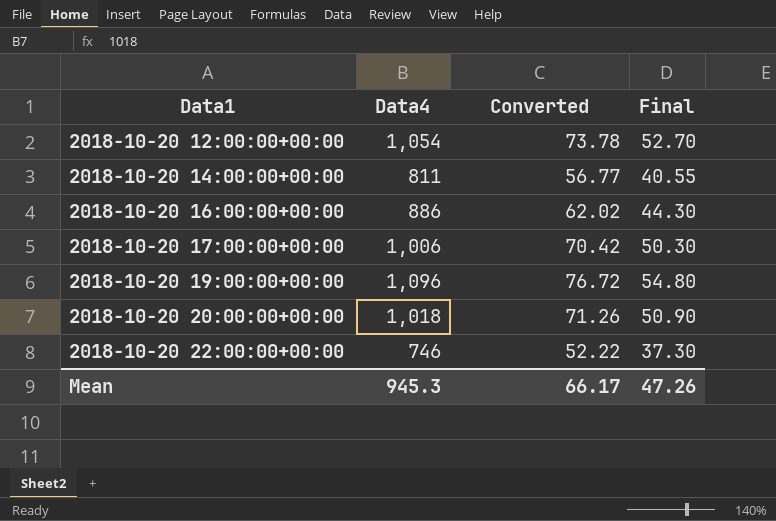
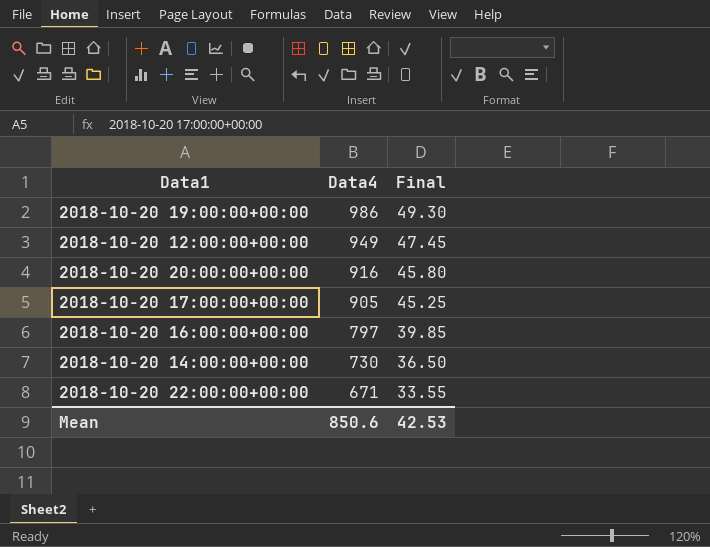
row order: Data1 ascending -> Data4 descending
column Converted | formula: [Data4] * 0.07 -> none
2018-10-20 19:00:00+00:00 | Data4: 1,096 -> 986
2018-10-20 19:00:00+00:00 | Final: 54.80 -> 49.30
2018-10-20 12:00:00+00:00 | Data4: 1,054 -> 949
2018-10-20 12:00:00+00:00 | Final: 52.70 -> 47.45
2018-10-20 20:00:00+00:00 | Data4: 1,018 -> 916
2018-10-20 20:00:00+00:00 | Final: 50.90 -> 45.80
2018-10-20 17:00:00+00:00 | Data4: 1,006 -> 905
2018-10-20 17:00:00+00:00 | Final: 50.30 -> 45.25
2018-10-20 16:00:00+00:00 | Data4: 886 -> 797
2018-10-20 16:00:00+00:00 | Final: 44.30 -> 39.85
2018-10-20 14:00:00+00:00 | Data4: 811 -> 730
2018-10-20 14:00:00+00:00 | Final: 40.55 -> 36.50
2018-10-20 22:00:00+00:00 | Data4: 746 -> 671
2018-10-20 22:00:00+00:00 | Final: 37.30 -> 33.55
Mean | Data4: 945.3 -> 850.6
Mean | Final: 47.26 -> 42.53

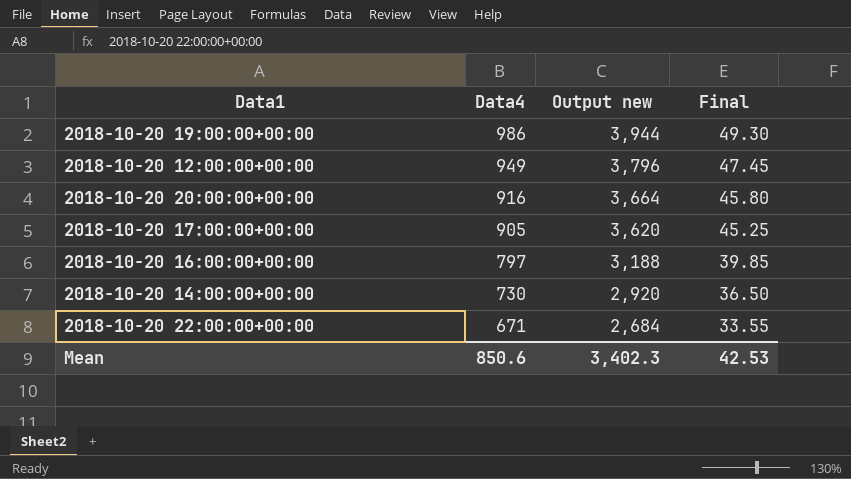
column Output new | formula: none -> [Data4] * 4

